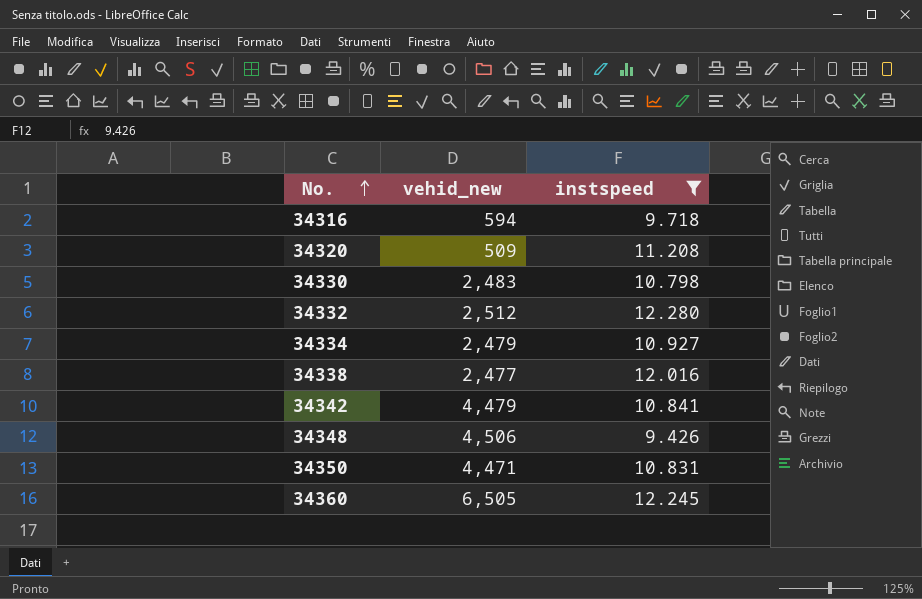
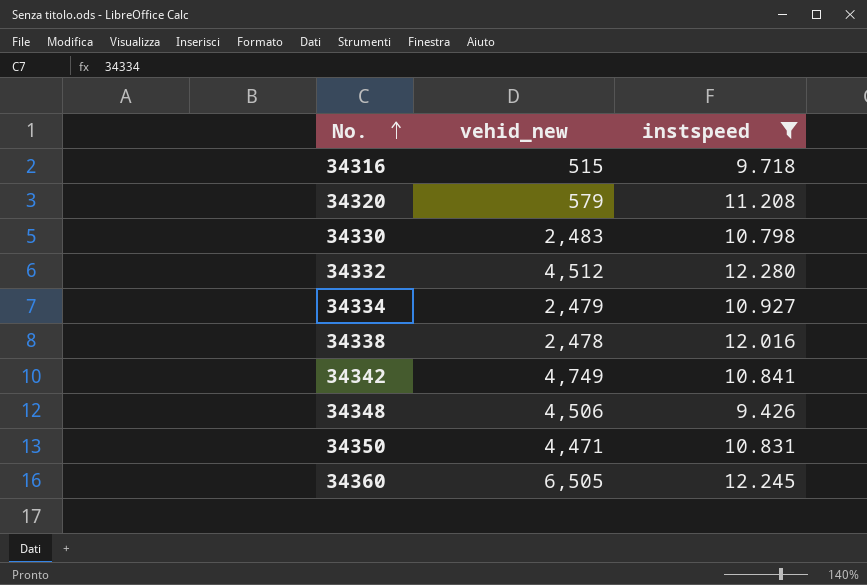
34316 | vehid_new: 594 -> 515
34320 | vehid_new: 509 -> 579
34332 | vehid_new: 2,512 -> 4,512
34338 | vehid_new: 2,477 -> 2,478
34342 | vehid_new: 4,479 -> 4,749

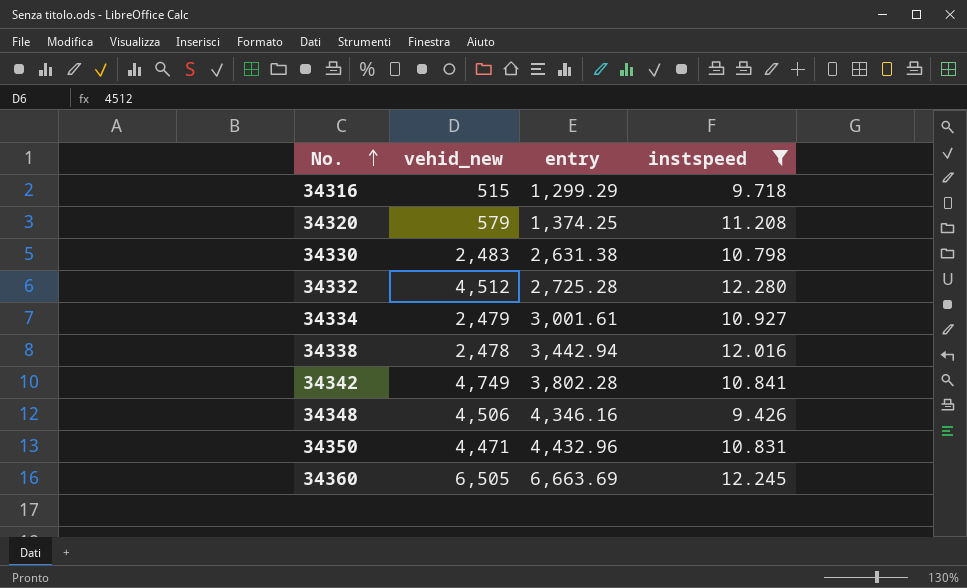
column entry | position: none -> 3

